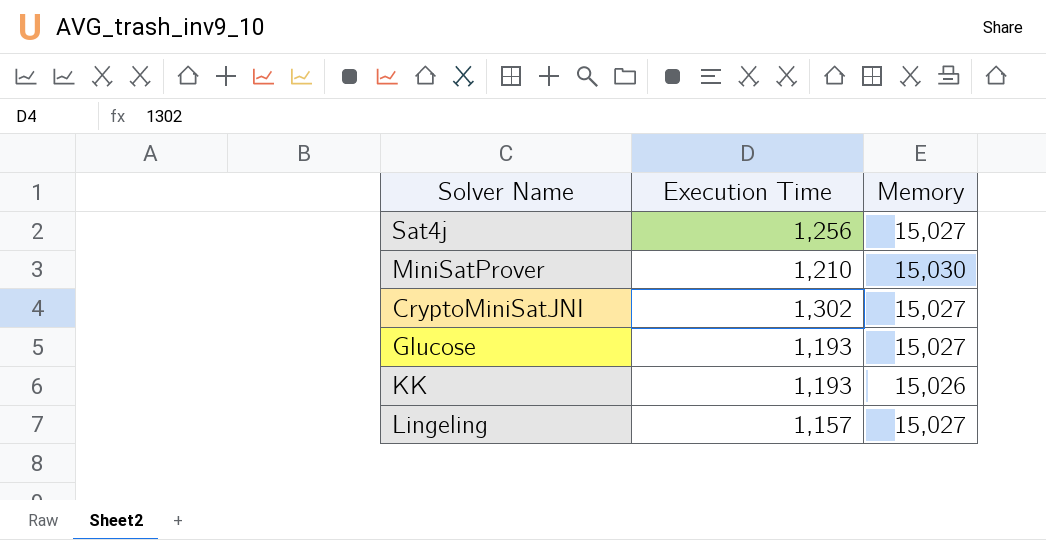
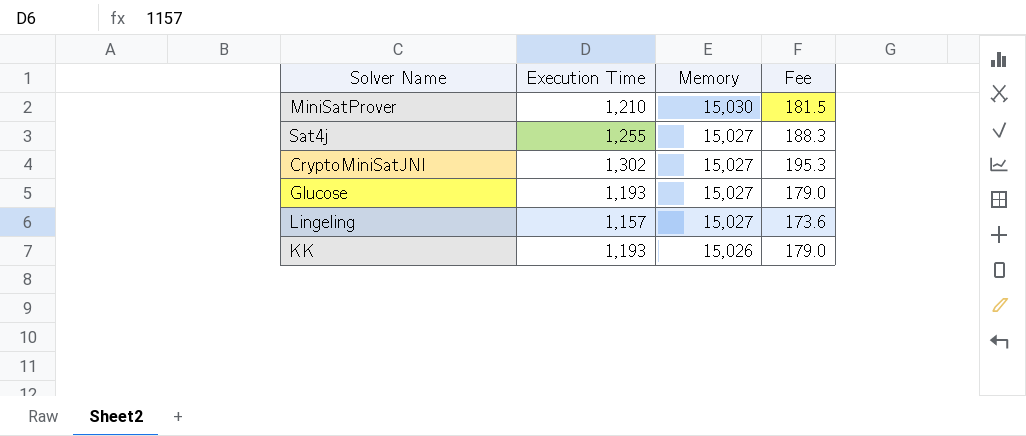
row order: none -> Memory descending
column Fee | formula: none -> [Execution Time] * 0.15
Sat4j | Execution Time: 1,256 -> 1,255

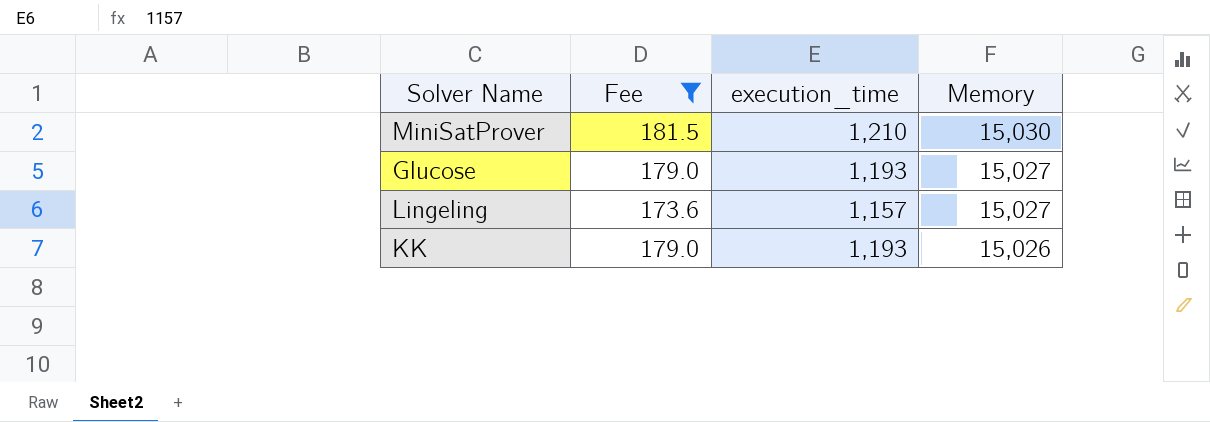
filter: none -> Fee <= 181.5
column Fee | position: 4 -> 2
column name: Execution Time -> execution_time

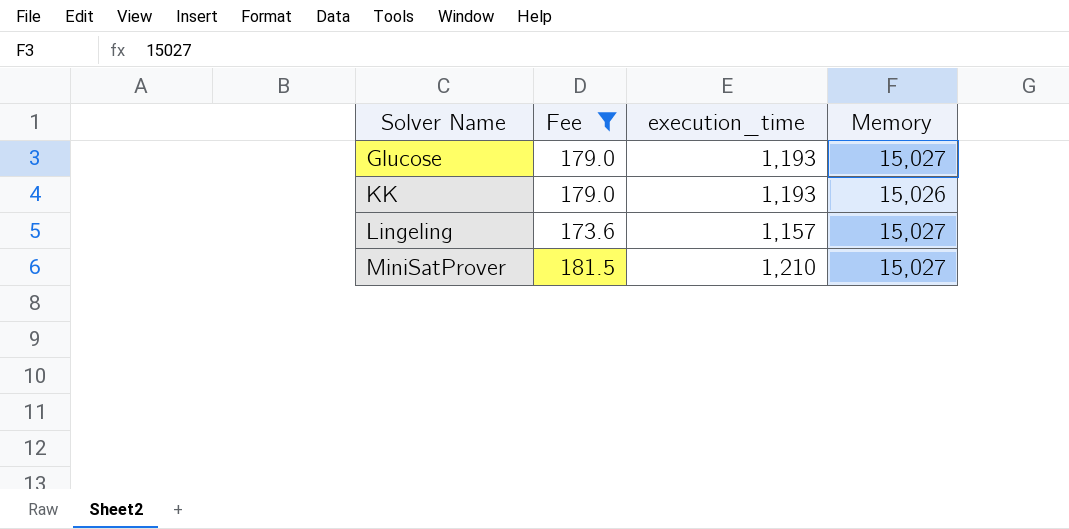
row order: Memory descending -> Solver Name ascending
MiniSatProver | Memory: 15,030 -> 15,027

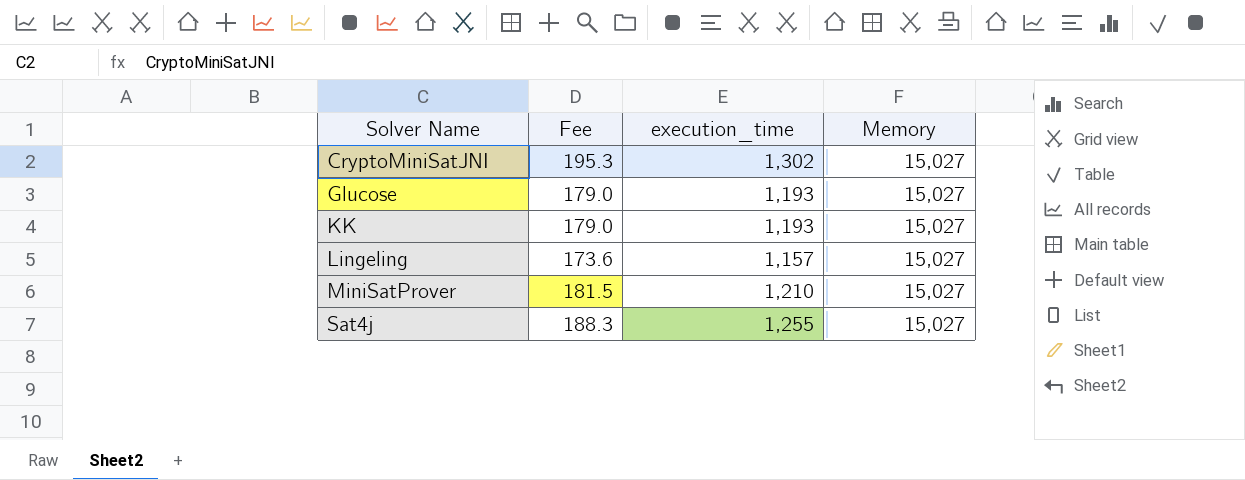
filter: Fee <= 181.5 -> none
KK | Memory: 15,026 -> 15,027

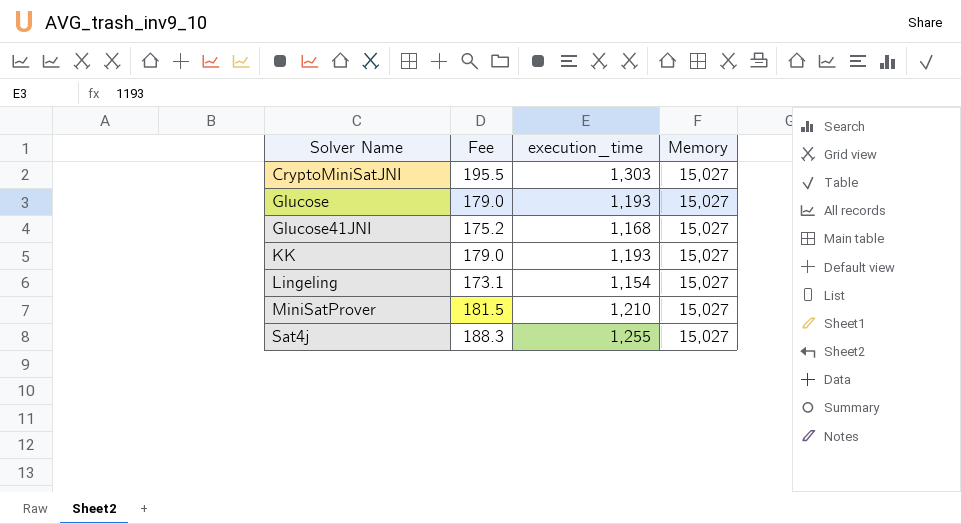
CryptoMiniSatJNI | Fee: 195.3 -> 195.5
CryptoMiniSatJNI | execution_time: 1,302 -> 1,303
row Glucose41JNI: none -> 175.2 | 1,168 | 15,027
Lingeling | Fee: 173.6 -> 173.1
Lingeling | execution_time: 1,157 -> 1,154

